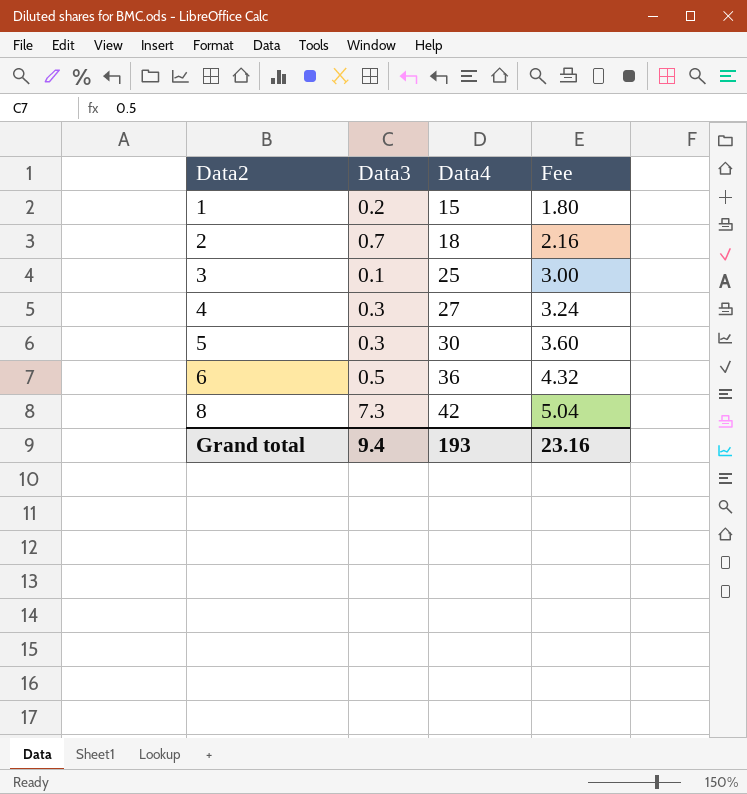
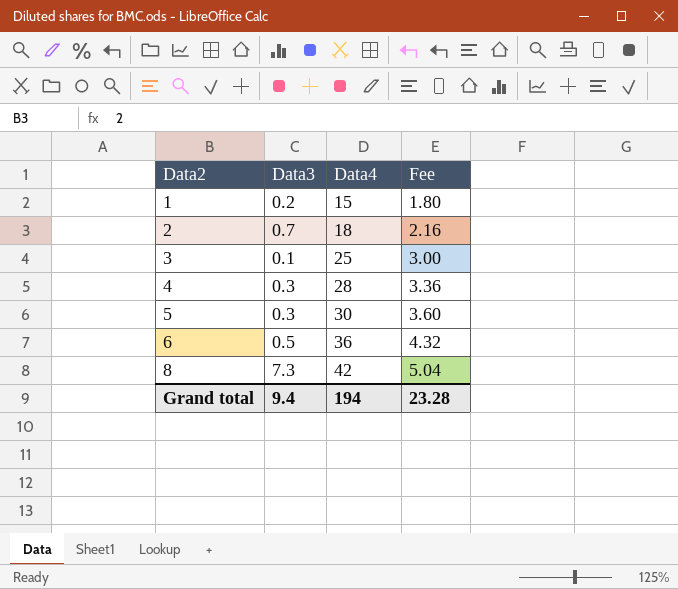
4 | Data4: 27 -> 28
4 | Fee: 3.24 -> 3.36
Grand total | Data4: 193 -> 194
Grand total | Fee: 23.16 -> 23.28

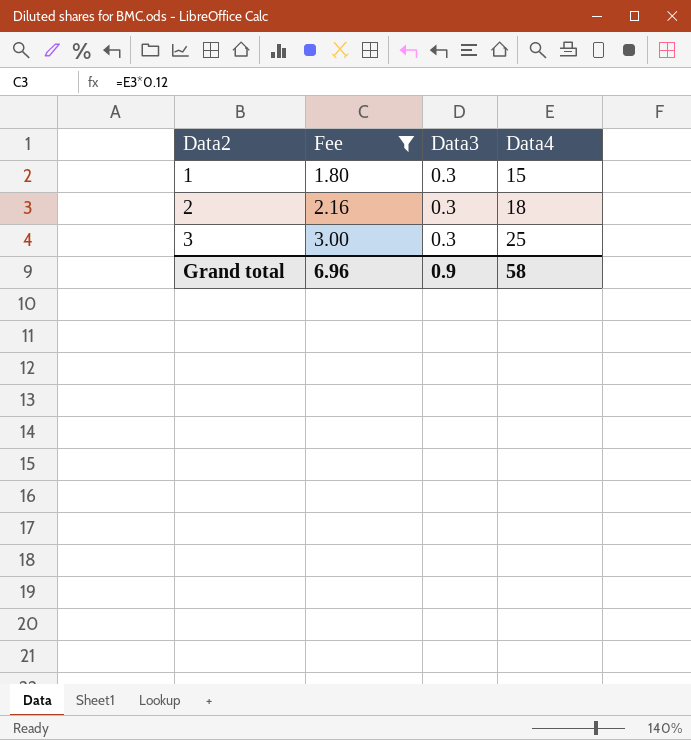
filter: none -> Fee <= 3.00
column Fee | position: 4 -> 2
1 | Data3: 0.2 -> 0.3
2 | Data3: 0.7 -> 0.3
3 | Data3: 0.1 -> 0.3
Grand total | Fee: 23.28 -> 6.96
Grand total | Data3: 9.4 -> 0.9
Grand total | Data4: 194 -> 58

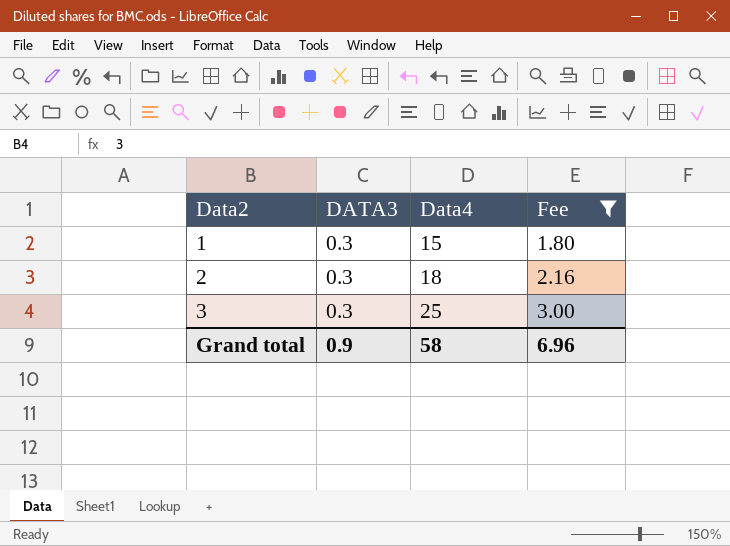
column name: Data3 -> DATA3
column Fee | position: 2 -> 4

